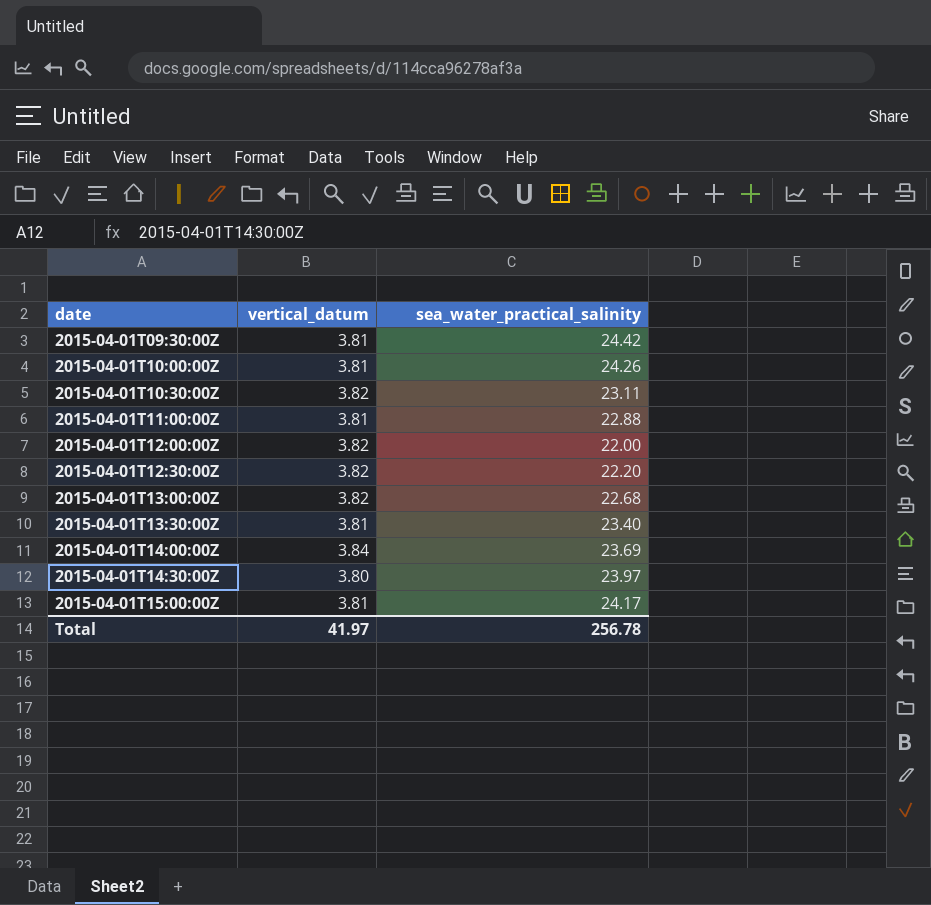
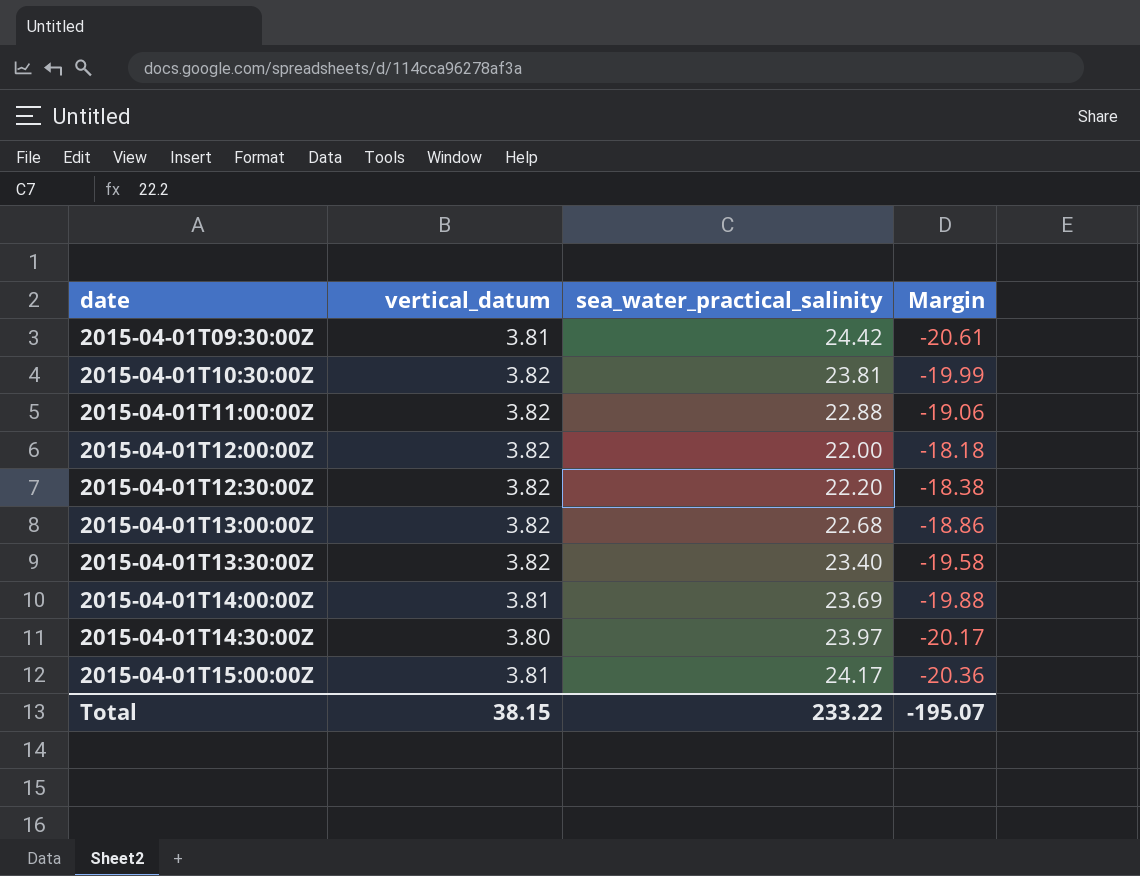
column Margin | formula: none -> [vertical_datum] - [sea_water_practical_salinity]
row 2015-04-01T10:00:00Z: 3.81 | 24.26 -> none
2015-04-01T10:30:00Z | sea_water_practical_salinity: 23.11 -> 23.81
2015-04-01T11:00:00Z | vertical_datum: 3.81 -> 3.82
2015-04-01T13:30:00Z | vertical_datum: 3.81 -> 3.82
2015-04-01T14:00:00Z | vertical_datum: 3.84 -> 3.81
Total | vertical_datum: 41.97 -> 38.15
Total | sea_water_practical_salinity: 256.78 -> 233.22

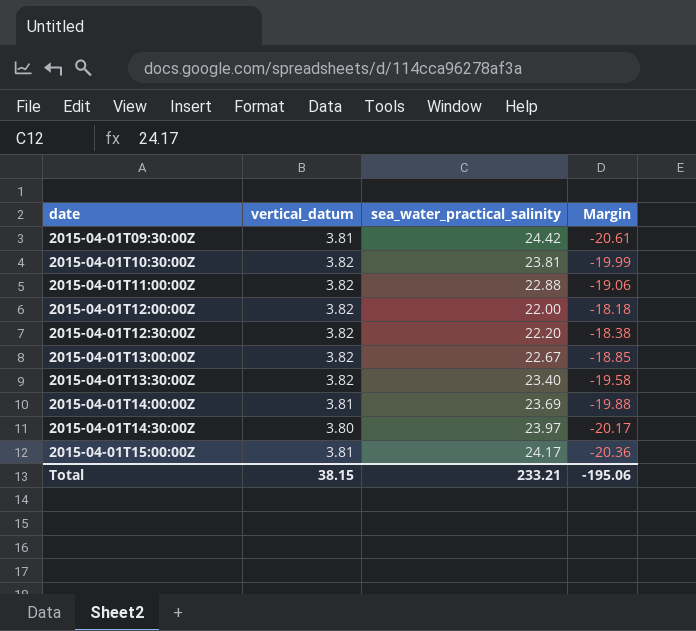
2015-04-01T13:00:00Z | sea_water_practical_salinity: 22.68 -> 22.67
2015-04-01T13:00:00Z | Margin: -18.86 -> -18.85
Total | sea_water_practical_salinity: 233.22 -> 233.21
Total | Margin: -195.07 -> -195.06

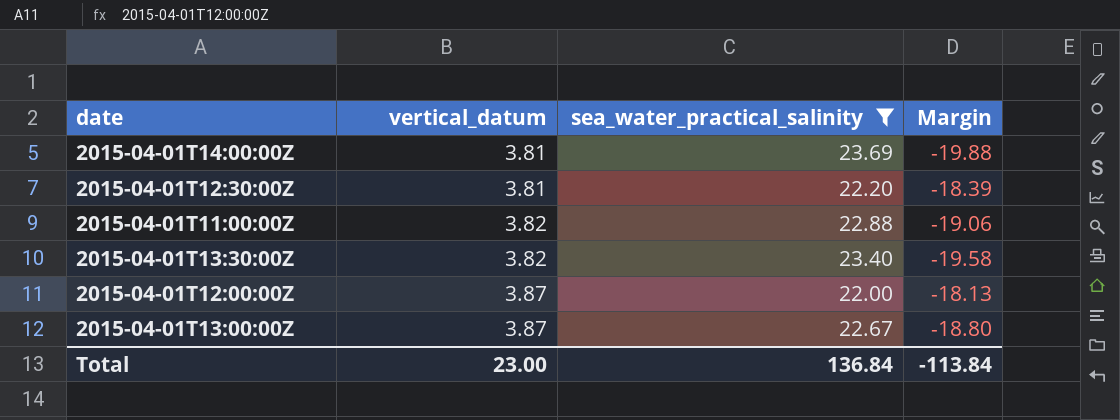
filter: none -> sea_water_practical_salinity <= 23.69
row order: date ascending -> vertical_datum ascending
2015-04-01T12:30:00Z | vertical_datum: 3.82 -> 3.81
2015-04-01T12:30:00Z | Margin: -18.38 -> -18.39
2015-04-01T12:00:00Z | vertical_datum: 3.82 -> 3.87
2015-04-01T12:00:00Z | Margin: -18.18 -> -18.13
2015-04-01T13:00:00Z | vertical_datum: 3.82 -> 3.87
2015-04-01T13:00:00Z | Margin: -18.85 -> -18.80
Total | vertical_datum: 38.15 -> 23.00
Total | sea_water_practical_salinity: 233.21 -> 136.84
Total | Margin: -195.06 -> -113.84

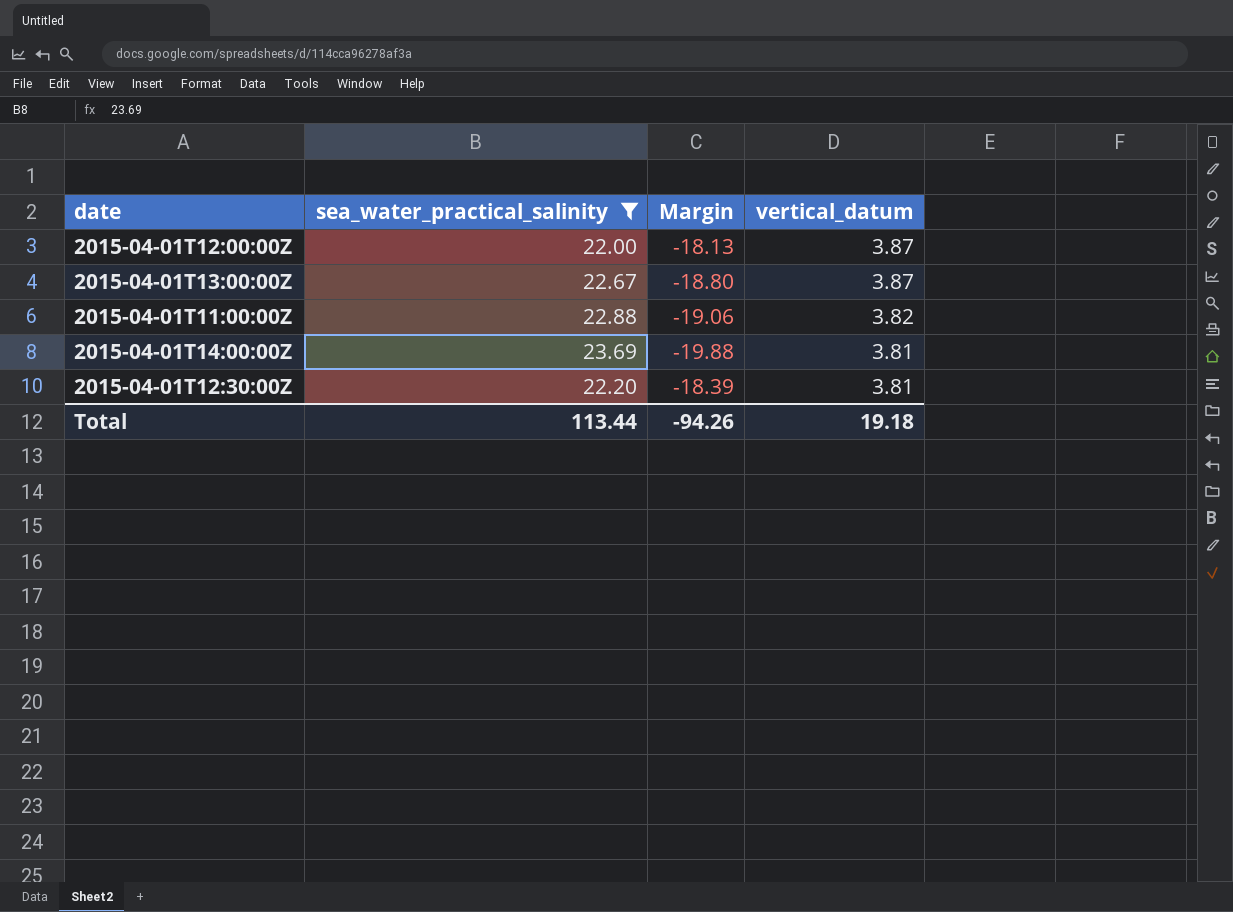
row order: vertical_datum ascending -> vertical_datum descending
column vertical_datum | position: 2 -> 4
row 2015-04-01T13:30:00Z: 3.82 | 23.40 | -19.58 -> none
Total | sea_water_practical_salinity: 136.84 -> 113.44
Total | Margin: -113.84 -> -94.26
Total | vertical_datum: 23.00 -> 19.18

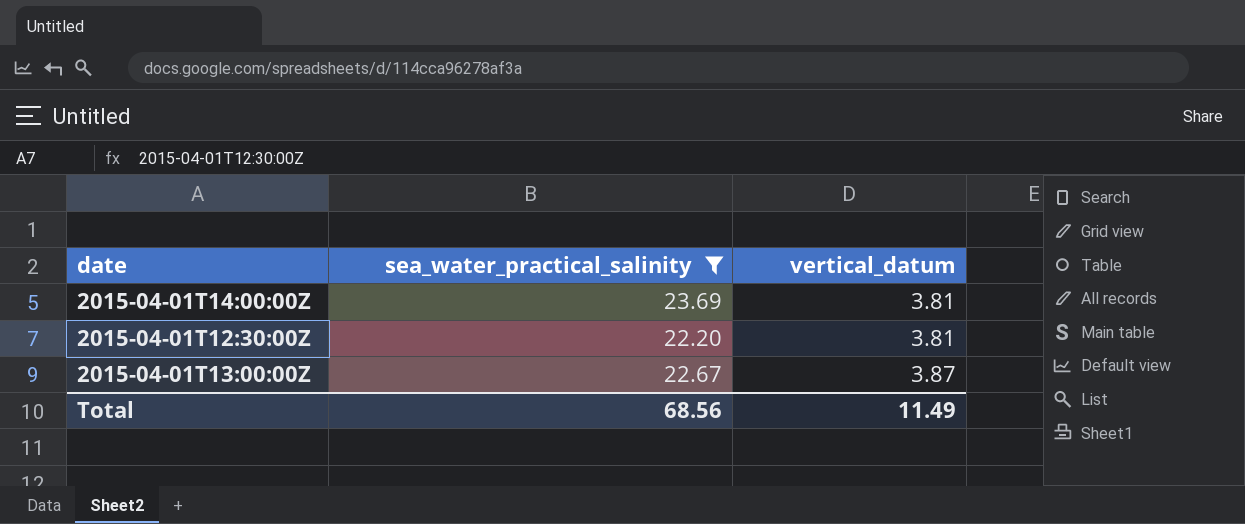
row order: vertical_datum descending -> vertical_datum ascending
column Margin | formula: [vertical_datum] - [sea_water_practical_salinity] -> none
row 2015-04-01T12:00:00Z: 22.00 | -18.13 | 3.87 -> none
row 2015-04-01T11:00:00Z: 22.88 | -19.06 | 3.82 -> none
Total | sea_water_practical_salinity: 113.44 -> 68.56
Total | vertical_datum: 19.18 -> 11.49

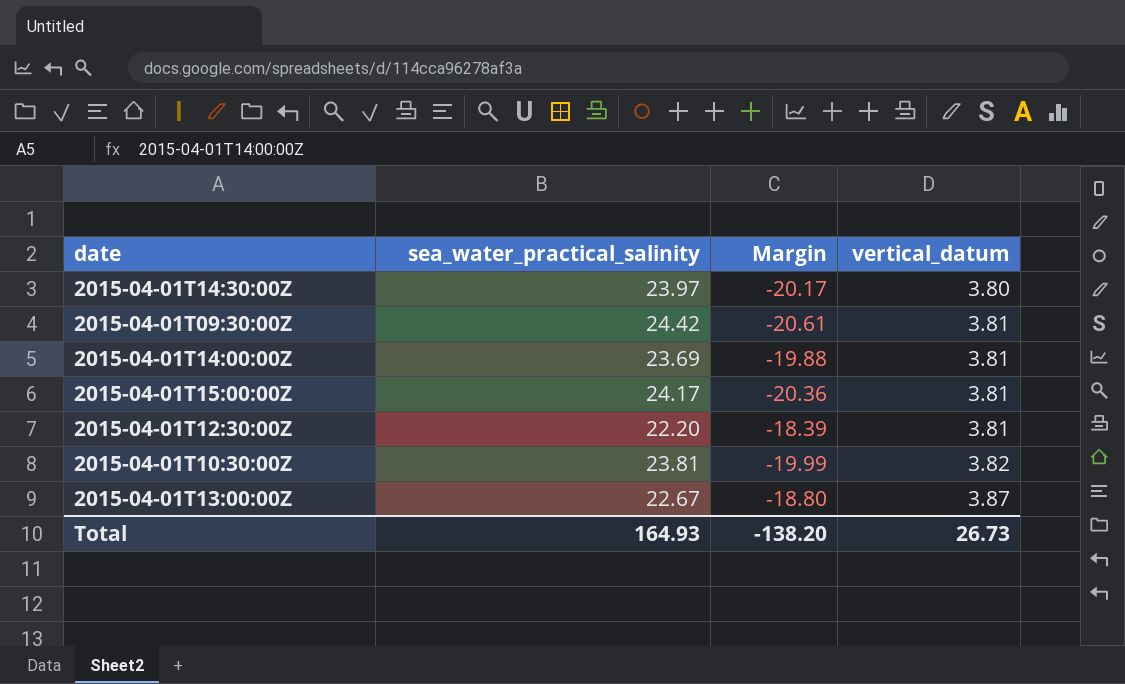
filter: sea_water_practical_salinity <= 23.69 -> none
column Margin | formula: none -> [vertical_datum] - [sea_water_practical_salinity]
Total | sea_water_practical_salinity: 68.56 -> 164.93
Total | vertical_datum: 11.49 -> 26.73

